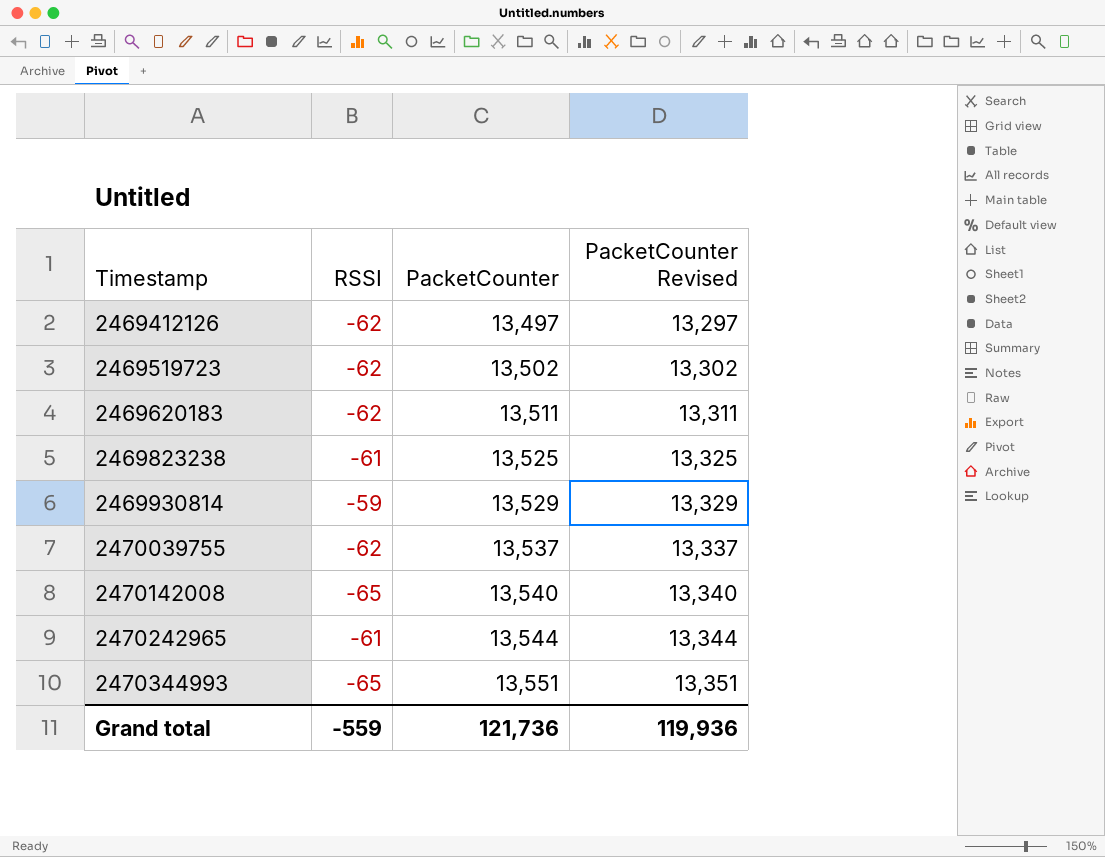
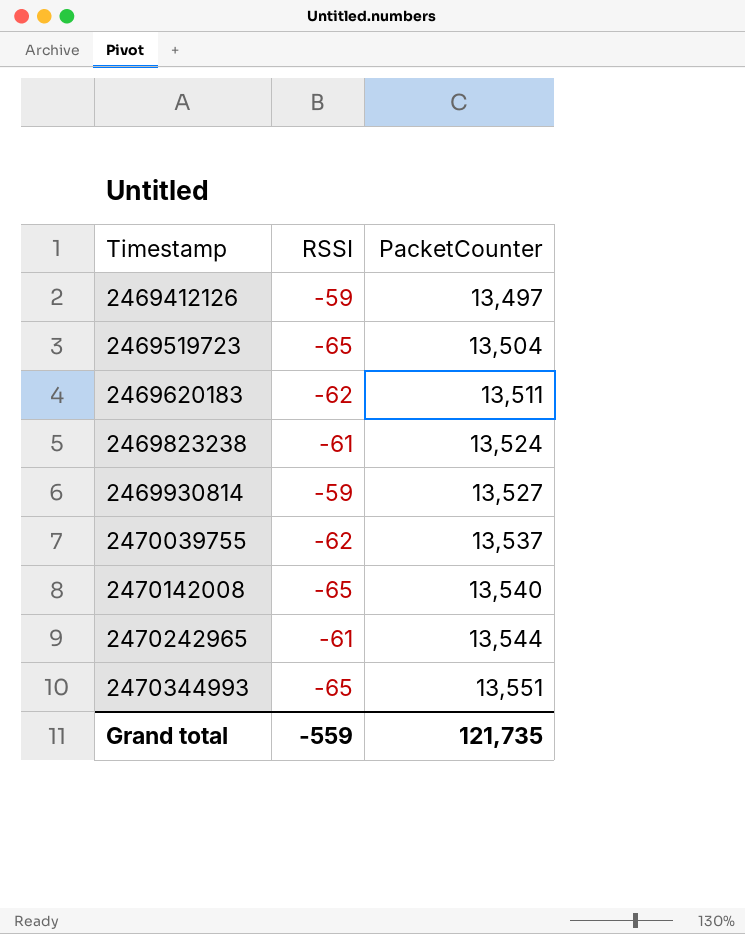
column PacketCounter Revised | formula: [PacketCounter] - 200 -> none
2469412126 | RSSI: -62 -> -59
2469519723 | RSSI: -62 -> -65
2469519723 | PacketCounter: 13,502 -> 13,504
2469823238 | PacketCounter: 13,525 -> 13,524
2469930814 | PacketCounter: 13,529 -> 13,527
Grand total | PacketCounter: 121,736 -> 121,735

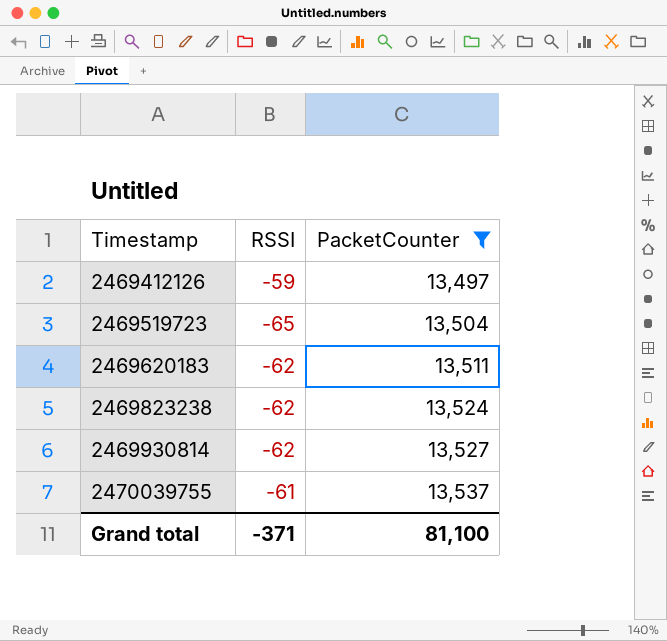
filter: none -> PacketCounter <= 13,537
2469823238 | RSSI: -61 -> -62
2469930814 | RSSI: -59 -> -62
2470039755 | RSSI: -62 -> -61
Grand total | RSSI: -559 -> -371
Grand total | PacketCounter: 121,735 -> 81,100

